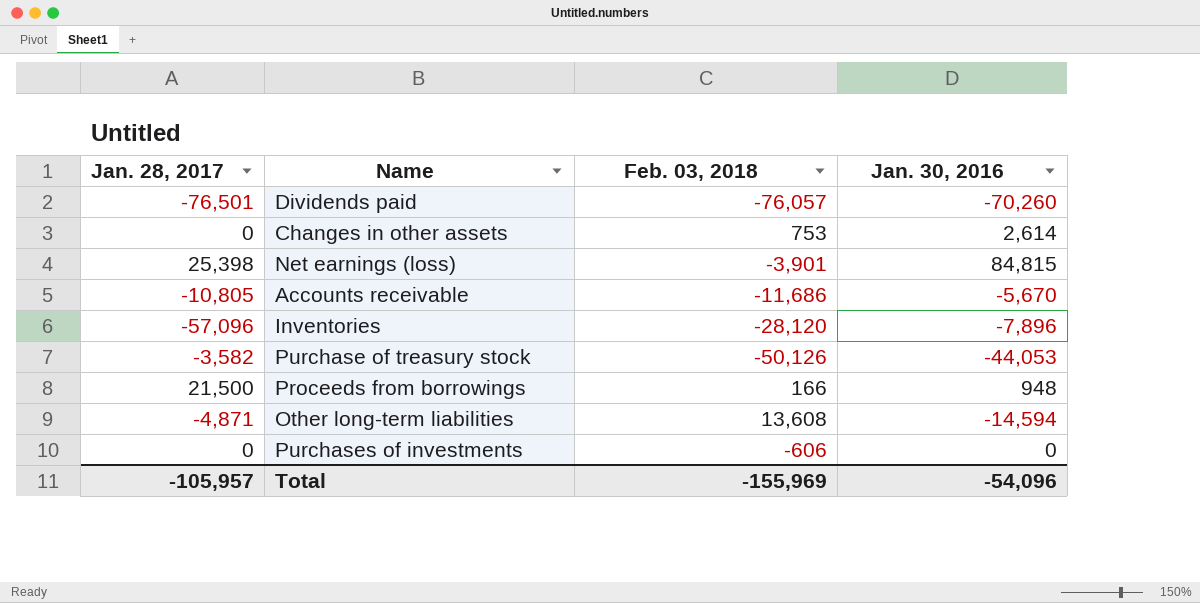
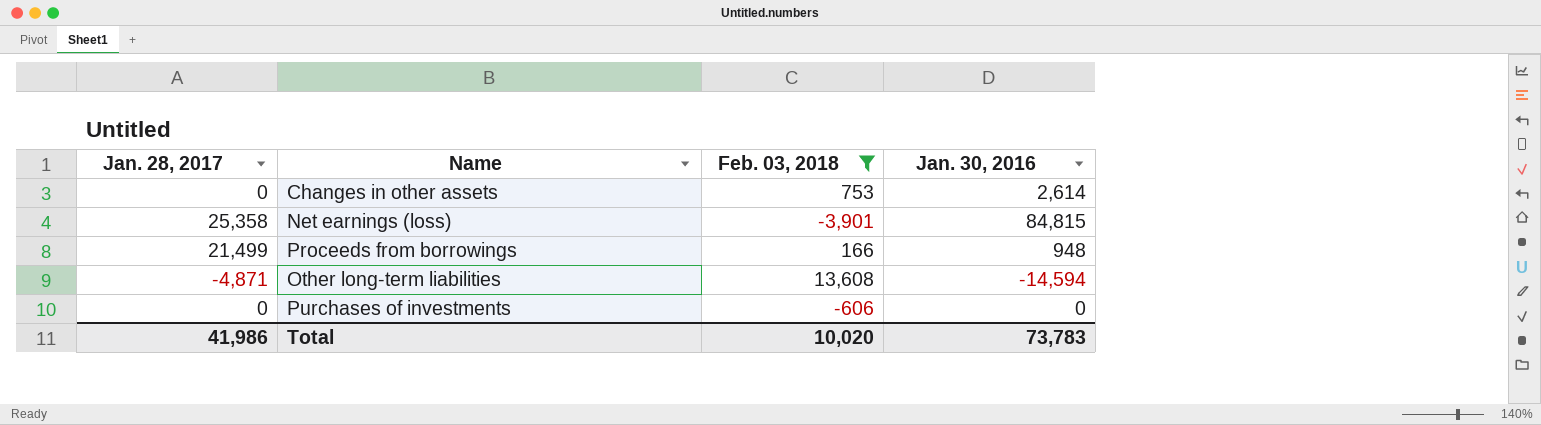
filter: none -> Feb. 03, 2018 >= -3,901
Net earnings (loss) | Jan. 28, 2017: 25,398 -> 25,358
Proceeds from borrowings | Jan. 28, 2017: 21,500 -> 21,499
Total | Jan. 28, 2017: -105,957 -> 41,986
Total | Feb. 03, 2018: -155,969 -> 10,020
Total | Jan. 30, 2016: -54,096 -> 73,783

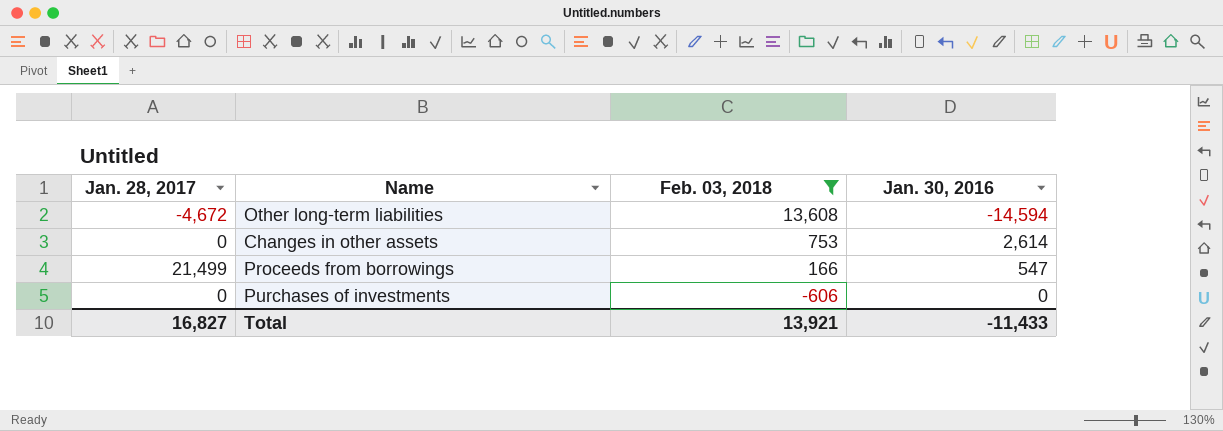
row order: none -> Feb. 03, 2018 descending
row Net earnings (loss): 25,358 | -3,901 | 84,815 -> none
Other long-term liabilities | Jan. 28, 2017: -4,871 -> -4,672
Proceeds from borrowings | Jan. 30, 2016: 948 -> 547
Total | Jan. 28, 2017: 41,986 -> 16,827
Total | Feb. 03, 2018: 10,020 -> 13,921
Total | Jan. 30, 2016: 73,783 -> -11,433

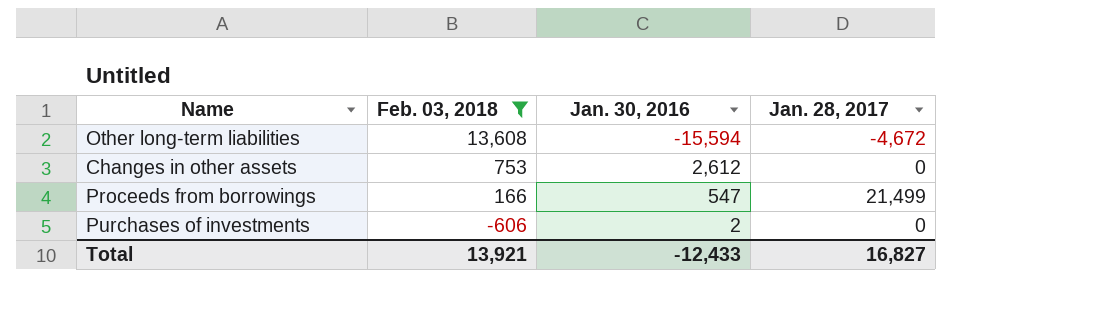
column Jan. 28, 2017 | position: 1 -> 4
Other long-term liabilities | Jan. 30, 2016: -14,594 -> -15,594
Changes in other assets | Jan. 30, 2016: 2,614 -> 2,612
Purchases of investments | Jan. 30, 2016: 0 -> 2
Total | Jan. 30, 2016: -11,433 -> -12,433

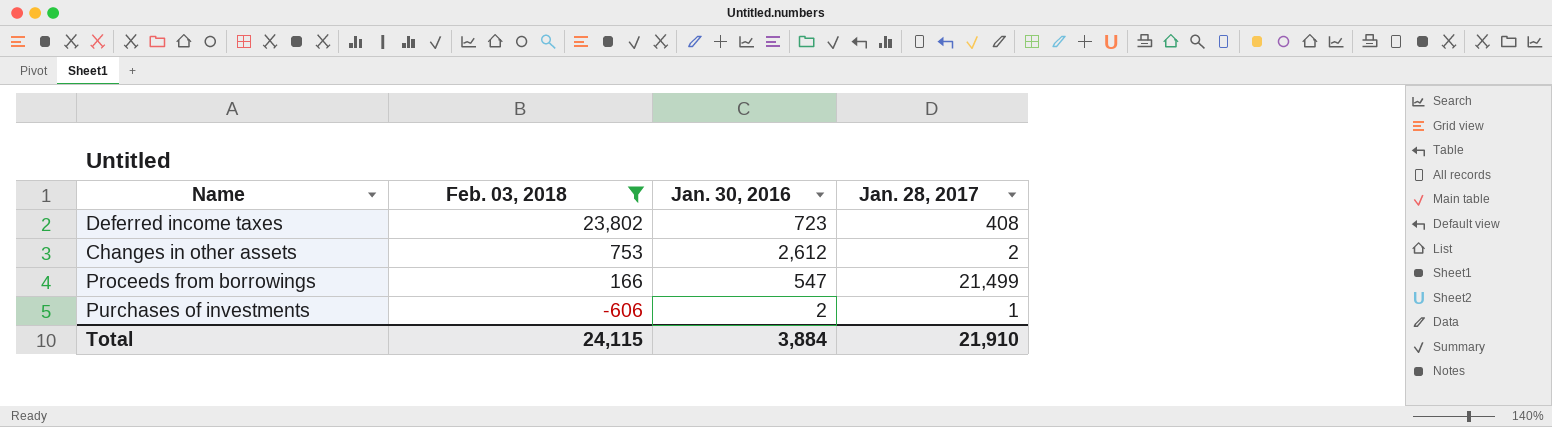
row Other long-term liabilities: 13,608 | -15,594 | -4,672 -> none
row Deferred income taxes: none -> 23,802 | 723 | 408
Changes in other assets | Jan. 28, 2017: 0 -> 2
Purchases of investments | Jan. 28, 2017: 0 -> 1
Total | Feb. 03, 2018: 13,921 -> 24,115
Total | Jan. 30, 2016: -12,433 -> 3,884
Total | Jan. 28, 2017: 16,827 -> 21,910

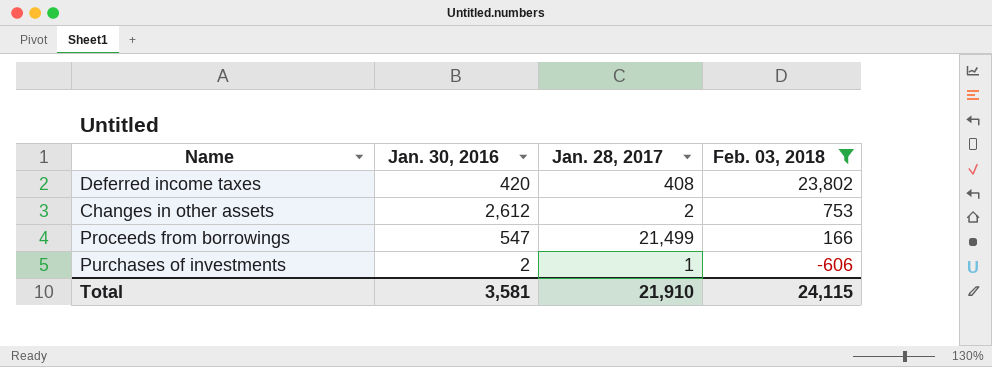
column Feb. 03, 2018 | position: 2 -> 4
Deferred income taxes | Jan. 30, 2016: 723 -> 420
Total | Jan. 30, 2016: 3,884 -> 3,581

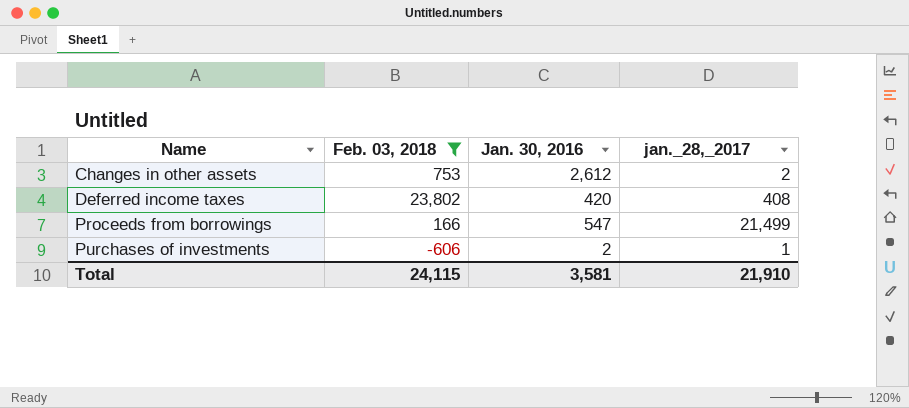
row order: Feb. 03, 2018 descending -> Name ascending
column Feb. 03, 2018 | position: 4 -> 2
column name: Jan. 28, 2017 -> jan._28,_2017

